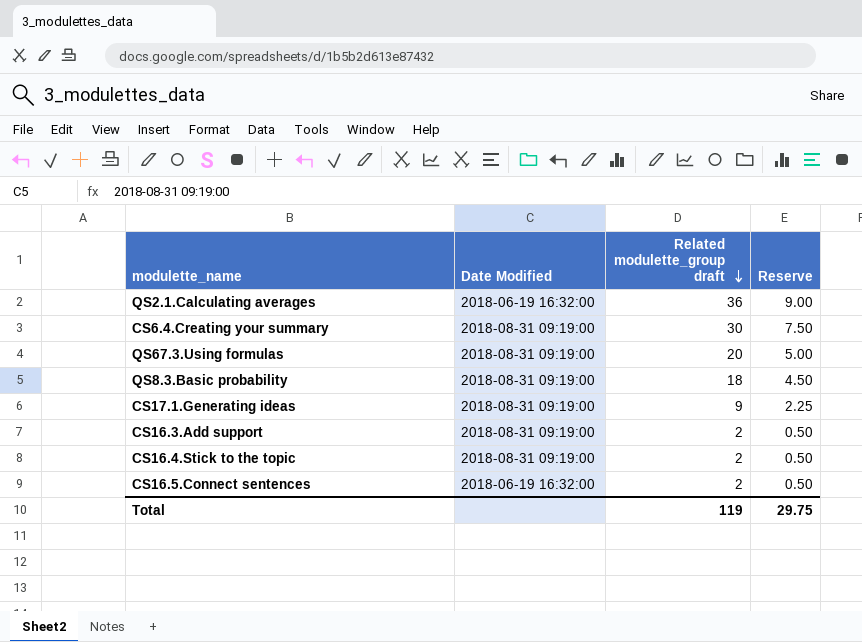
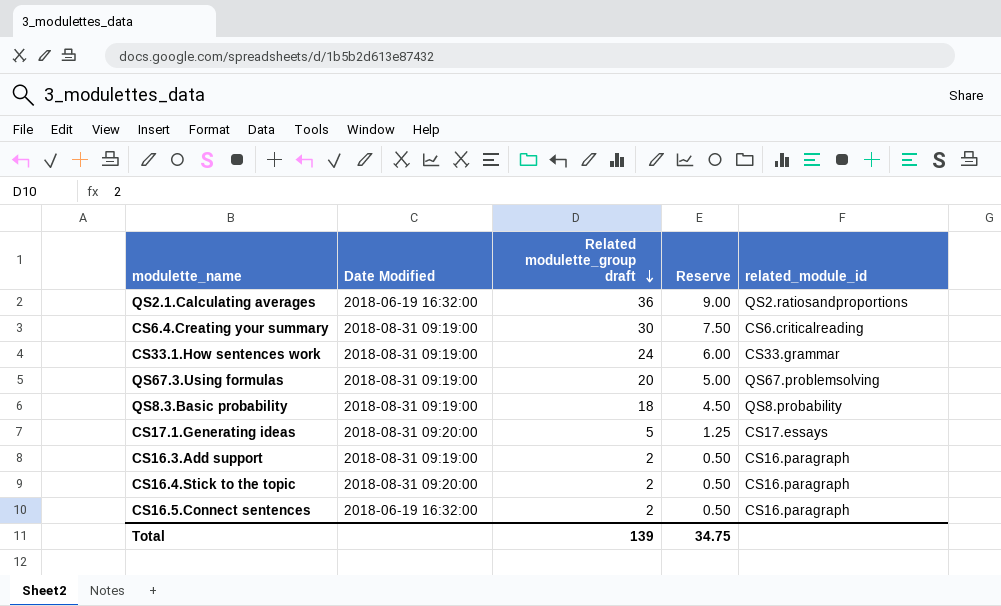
column related_module_id | position: none -> 5
row CS33.1.How sentences work: none -> 2018-08-31 09:19:00 | 24 | 6.00 | CS33.grammar
CS17.1.Generating ideas | Date Modified: 2018-08-31 09:19:00 -> 2018-08-31 09:20:00
CS17.1.Generating ideas | Related modulette_group draft: 9 -> 5
CS17.1.Generating ideas | Reserve: 2.25 -> 1.25
CS16.4.Stick to the topic | Date Modified: 2018-08-31 09:19:00 -> 2018-08-31 09:20:00
Total | Related modulette_group draft: 119 -> 139
Total | Reserve: 29.75 -> 34.75

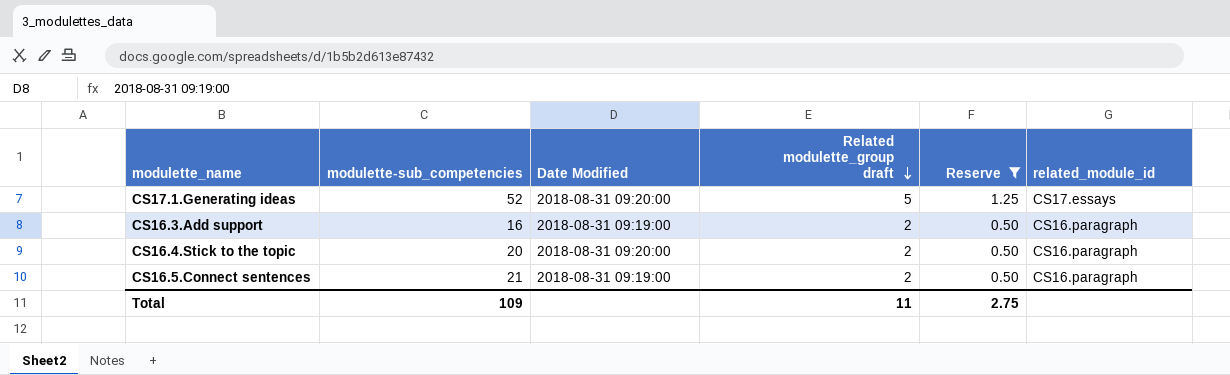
filter: none -> Reserve <= 1.25
column modulette-sub_competencies | position: none -> 2
CS16.5.Connect sentences | Date Modified: 2018-06-19 16:32:00 -> 2018-08-31 09:19:00
Total | Related modulette_group draft: 139 -> 11
Total | Reserve: 34.75 -> 2.75

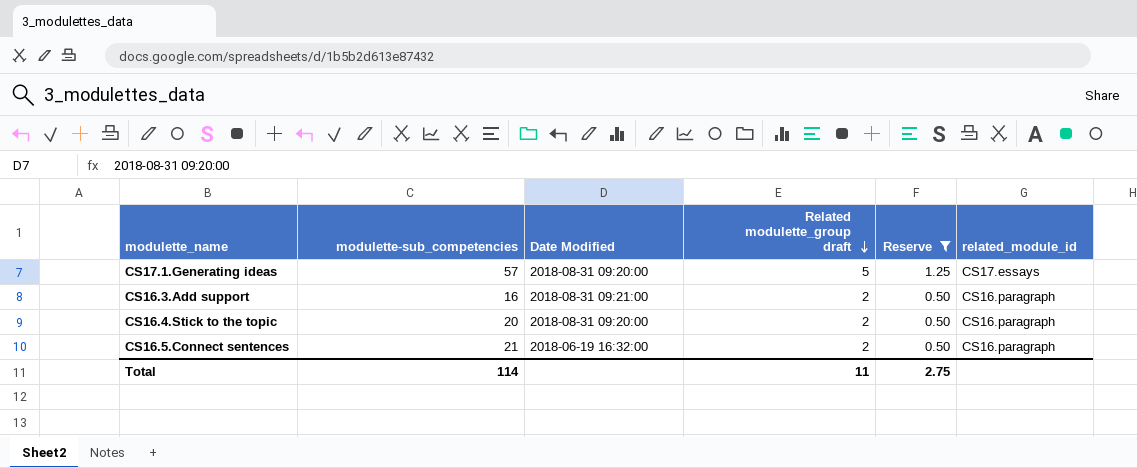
CS17.1.Generating ideas | modulette-sub_competencies: 52 -> 57
CS16.3.Add support | Date Modified: 2018-08-31 09:19:00 -> 2018-08-31 09:21:00
CS16.5.Connect sentences | Date Modified: 2018-08-31 09:19:00 -> 2018-06-19 16:32:00
Total | modulette-sub_competencies: 109 -> 114

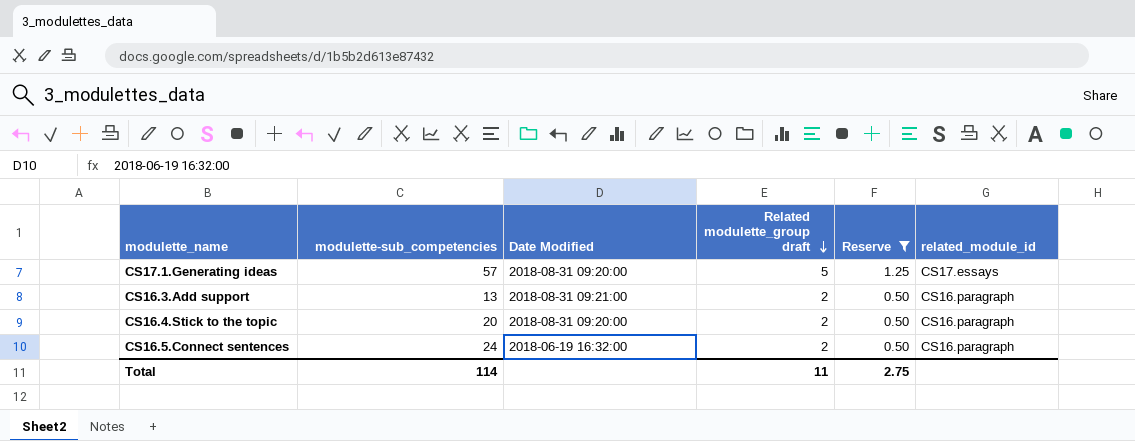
CS16.3.Add support | modulette-sub_competencies: 16 -> 13
CS16.5.Connect sentences | modulette-sub_competencies: 21 -> 24

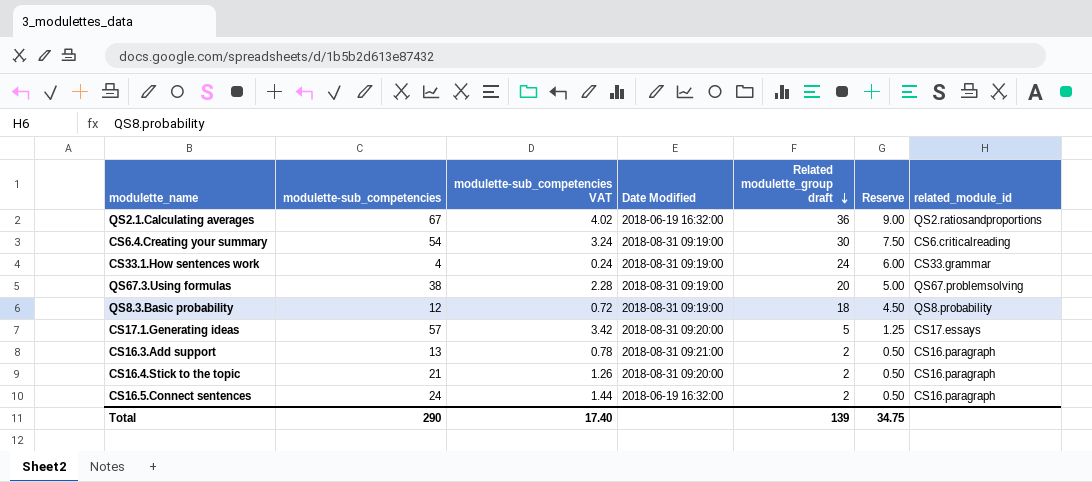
filter: Reserve <= 1.25 -> none
column modulette-sub_competencies VAT | formula: none -> [modulette-sub_competencies] * 0.06
CS16.4.Stick to the topic | modulette-sub_competencies: 20 -> 21
Total | modulette-sub_competencies: 114 -> 290
Total | Related modulette_group draft: 11 -> 139
Total | Reserve: 2.75 -> 34.75

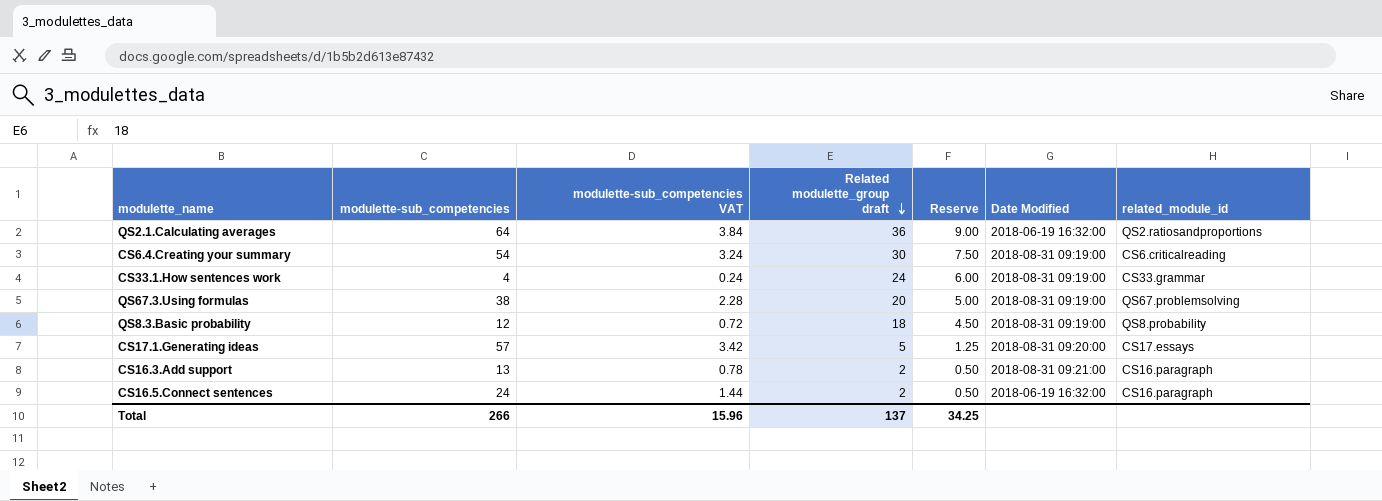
column Date Modified | position: 4 -> 6
row CS16.4.Stick to the topic: 21 | 1.26 | 2018-08-31 09:20:00 | 2 | 0.50 | CS16.paragraph -> none
QS2.1.Calculating averages | modulette-sub_competencies: 67 -> 64
QS2.1.Calculating averages | modulette-sub_competencies VAT: 4.02 -> 3.84
Total | modulette-sub_competencies: 290 -> 266
Total | modulette-sub_competencies VAT: 17.40 -> 15.96
Total | Related modulette_group draft: 139 -> 137
Total | Reserve: 34.75 -> 34.25

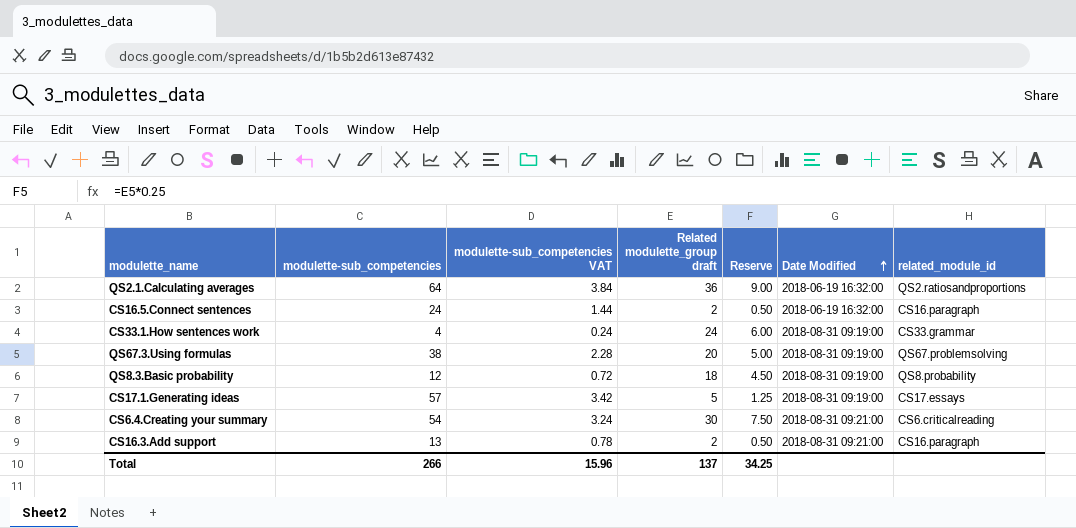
row order: Related modulette_group draft descending -> Date Modified ascending
CS17.1.Generating ideas | Date Modified: 2018-08-31 09:20:00 -> 2018-08-31 09:19:00
CS6.4.Creating your summary | Date Modified: 2018-08-31 09:19:00 -> 2018-08-31 09:21:00

